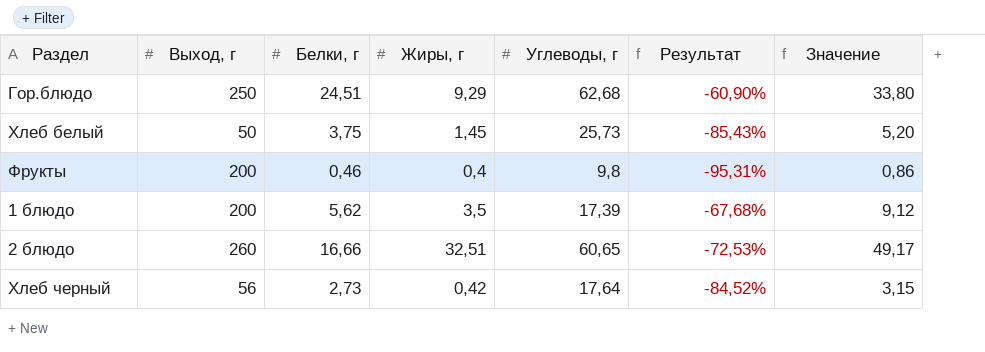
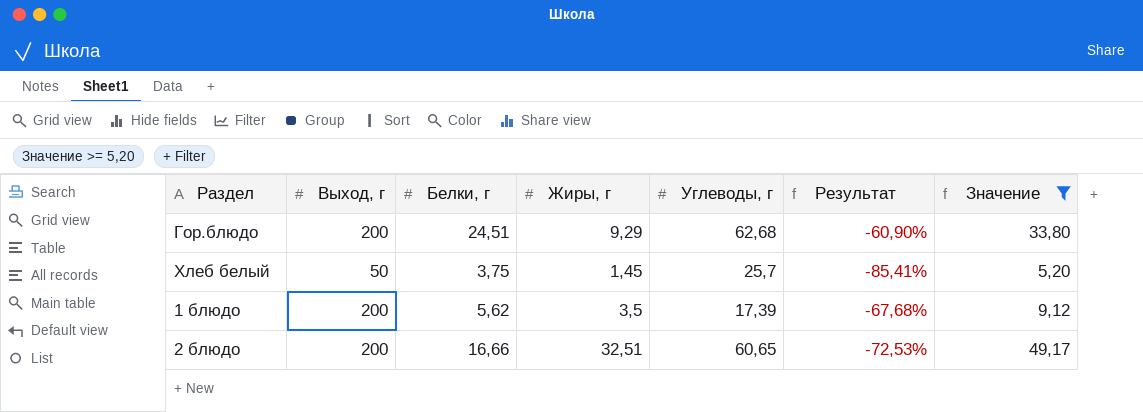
filter: none -> Значение >= 5,20
Гор.блюдо | Выход, г: 250 -> 200
Хлеб белый | Углеводы, г: 25,73 -> 25,7
Хлеб белый | Результат: -85,43% -> -85,41%
2 блюдо | Выход, г: 260 -> 200

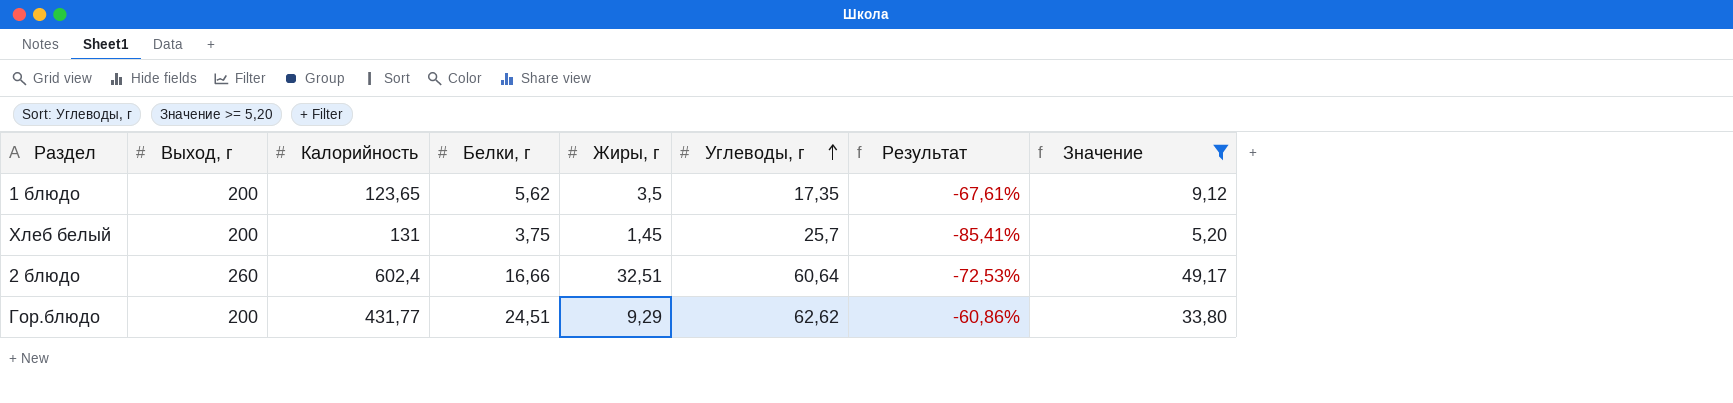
row order: none -> Углеводы, г ascending
column Калорийность | position: none -> 3
1 блюдо | Углеводы, г: 17,39 -> 17,35
1 блюдо | Результат: -67,68% -> -67,61%
Хлеб белый | Выход, г: 50 -> 200
2 блюдо | Выход, г: 200 -> 260
2 блюдо | Углеводы, г: 60,65 -> 60,64
Гор.блюдо | Углеводы, г: 62,68 -> 62,62
Гор.блюдо | Результат: -60,90% -> -60,86%

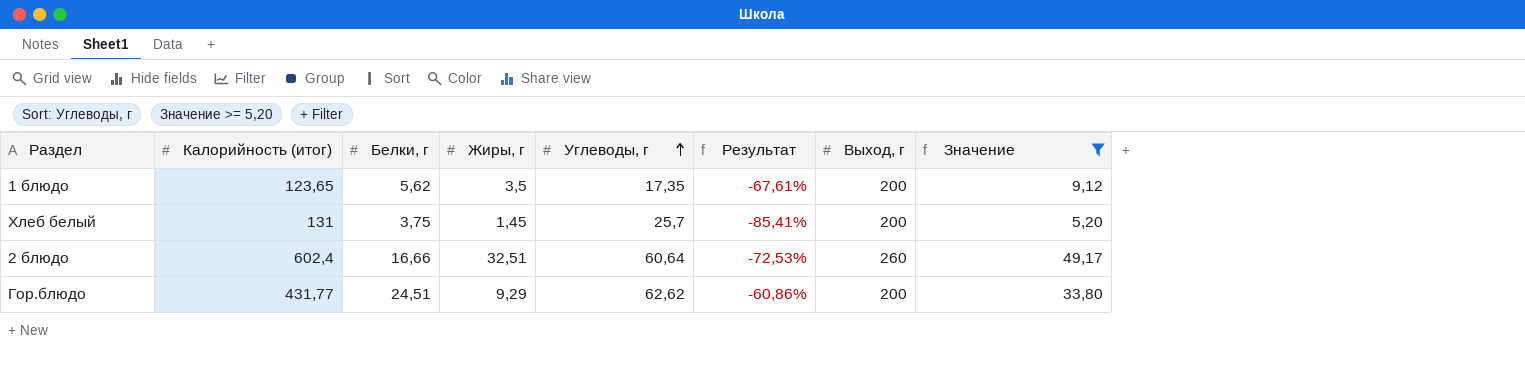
column name: Калорийность -> Калорийность (итог)
column Выход, г | position: 2 -> 7

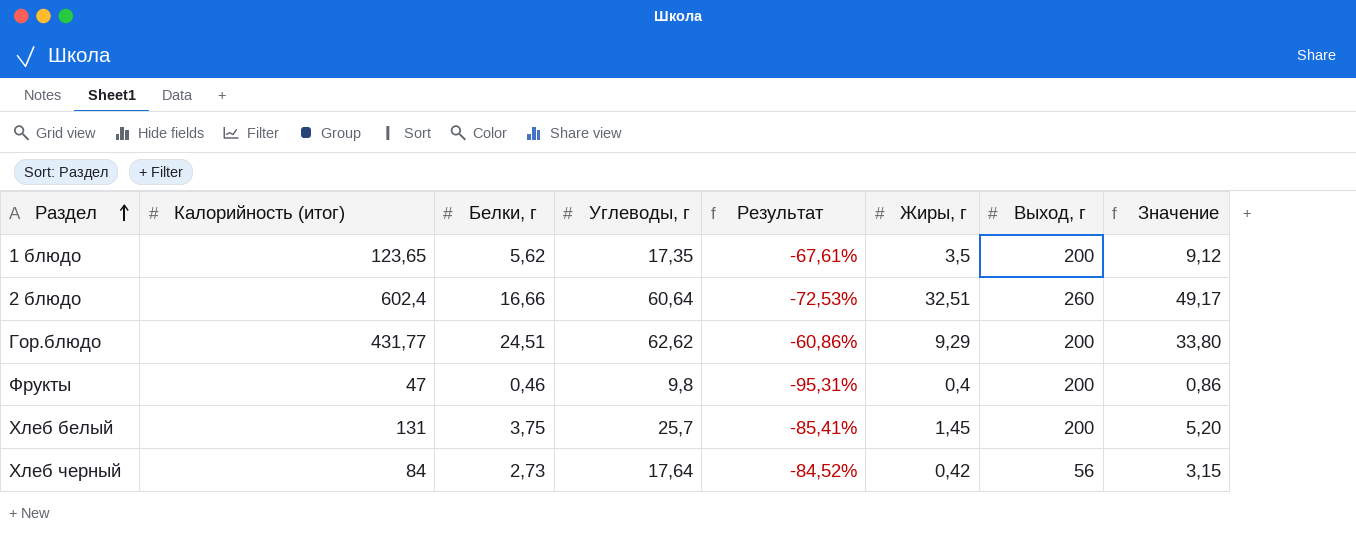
filter: Значение >= 5,20 -> none
row order: Углеводы, г ascending -> Раздел ascending
column Жиры, г | position: 4 -> 6

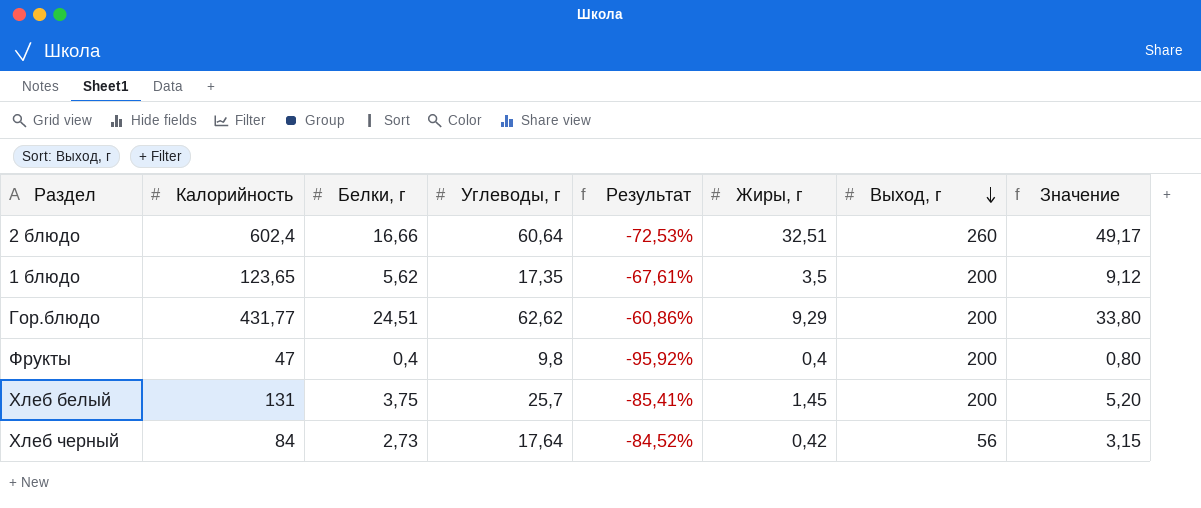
row order: Раздел ascending -> Выход, г descending
column name: Калорийность (итог) -> Калорийность
Фрукты | Белки, г: 0,46 -> 0,4
Фрукты | Результат: -95,31% -> -95,92%
Фрукты | Значение: 0,86 -> 0,80

